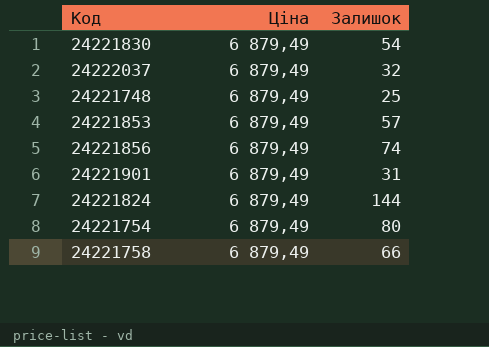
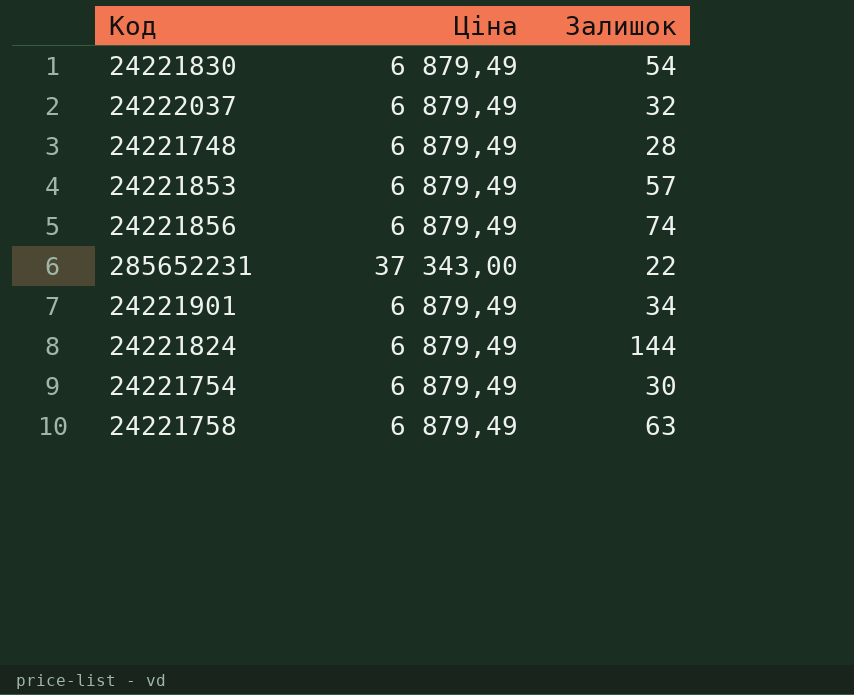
24221748 | Залишок: 25 -> 28
row 285652231: none -> 37 343,00 | 22
24221901 | Залишок: 31 -> 34
24221754 | Залишок: 80 -> 30
24221758 | Залишок: 66 -> 63

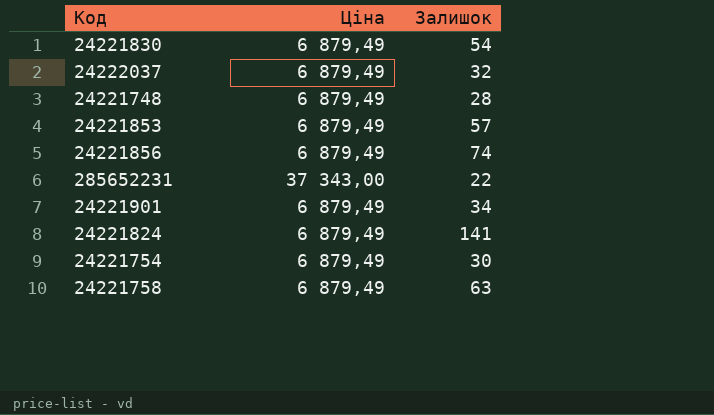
24221824 | Залишок: 144 -> 141

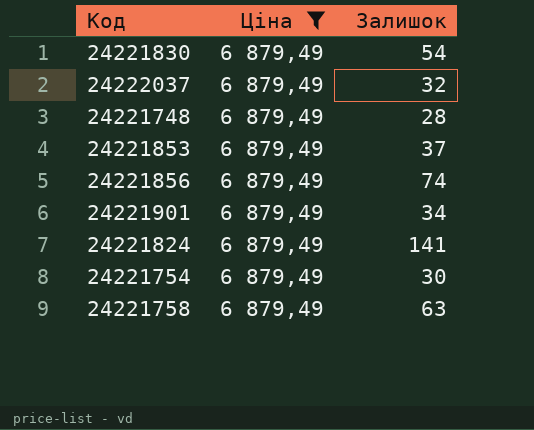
filter: none -> Ціна = 6 879,49
24221853 | Залишок: 57 -> 37

